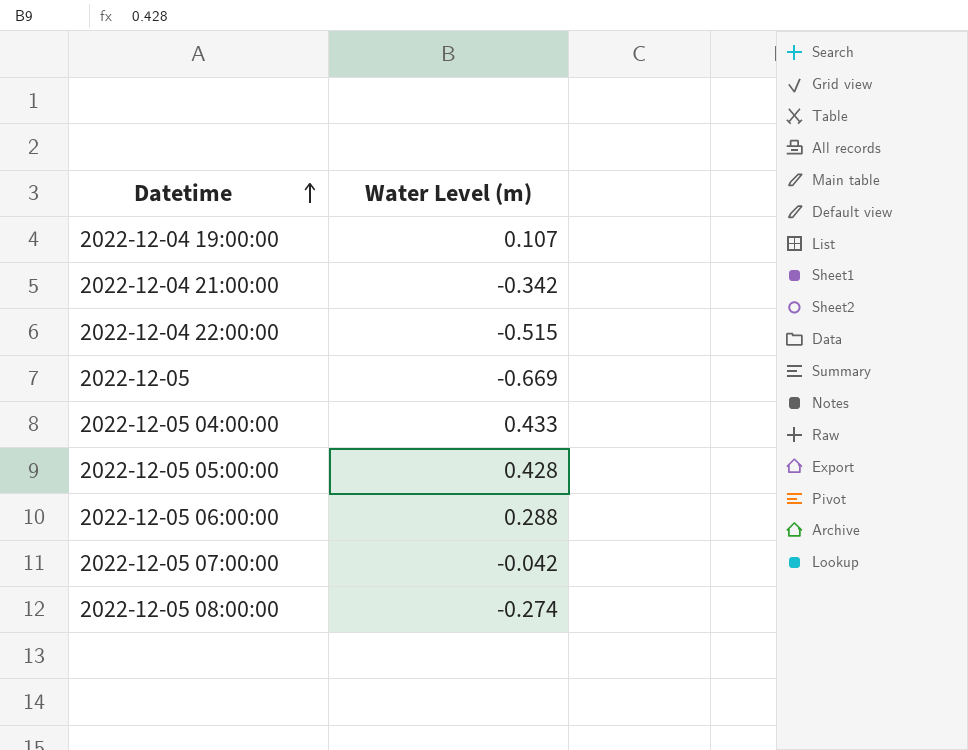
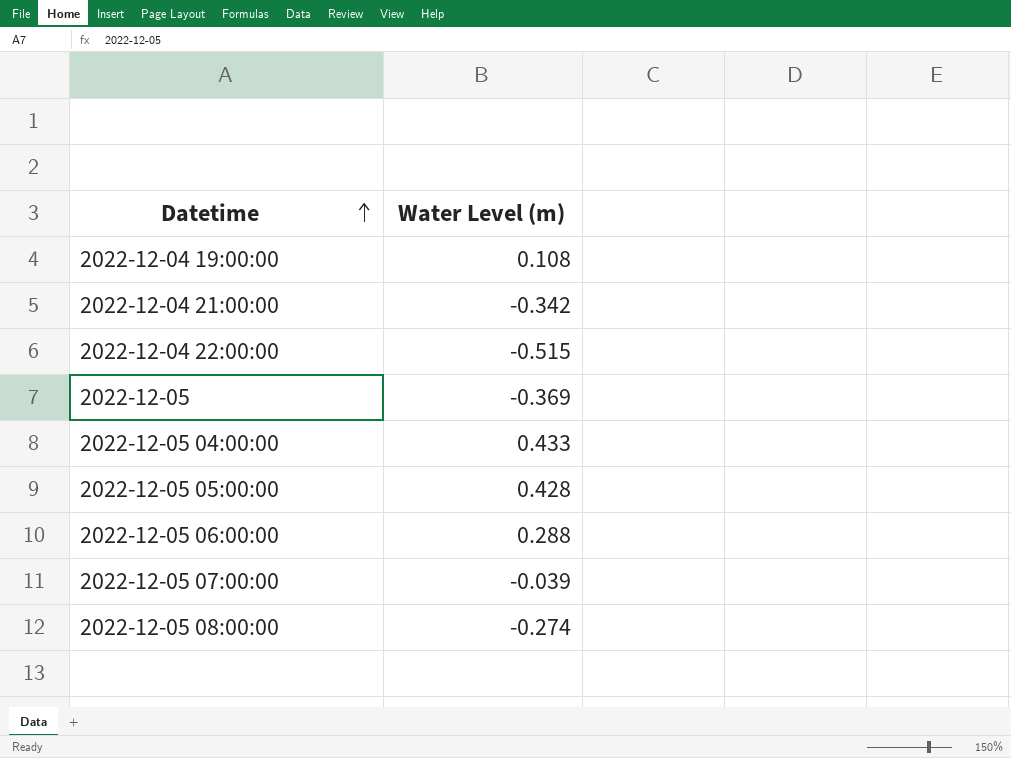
2022-12-04 19:00:00 | Water Level (m): 0.107 -> 0.108
2022-12-05 | Water Level (m): -0.669 -> -0.369
2022-12-05 07:00:00 | Water Level (m): -0.042 -> -0.039

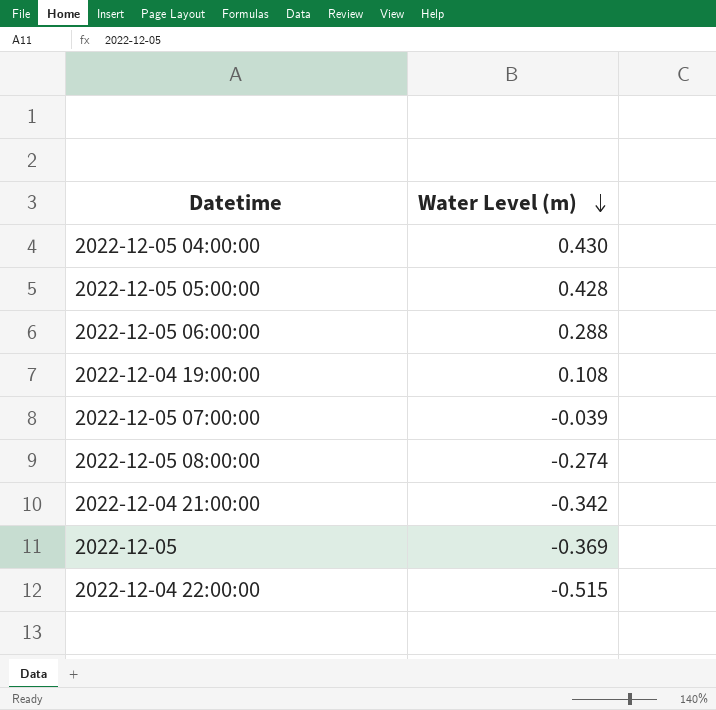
row order: Datetime ascending -> Water Level (m) descending
2022-12-05 04:00:00 | Water Level (m): 0.433 -> 0.430

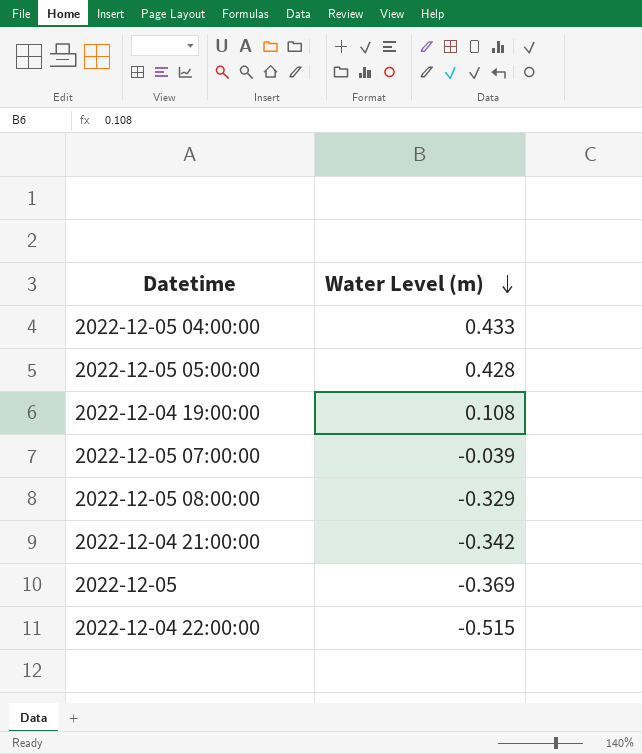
row 2022-12-05 06:00:00: 0.288 -> none
2022-12-05 04:00:00 | Water Level (m): 0.430 -> 0.433
2022-12-05 08:00:00 | Water Level (m): -0.274 -> -0.329

